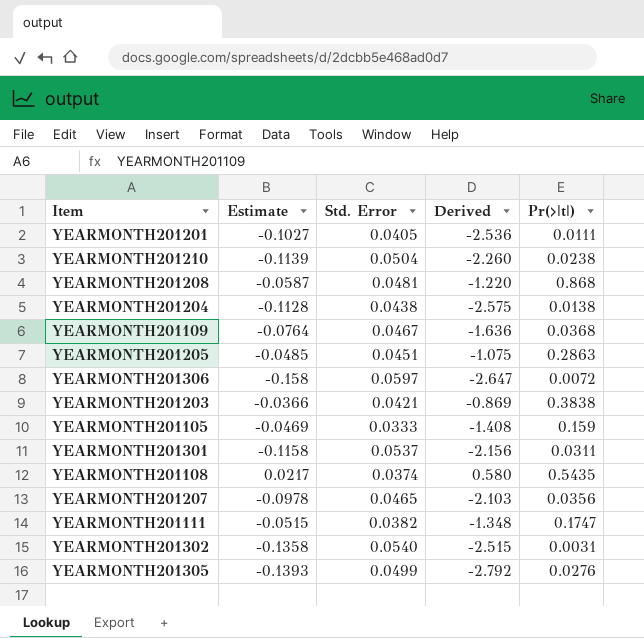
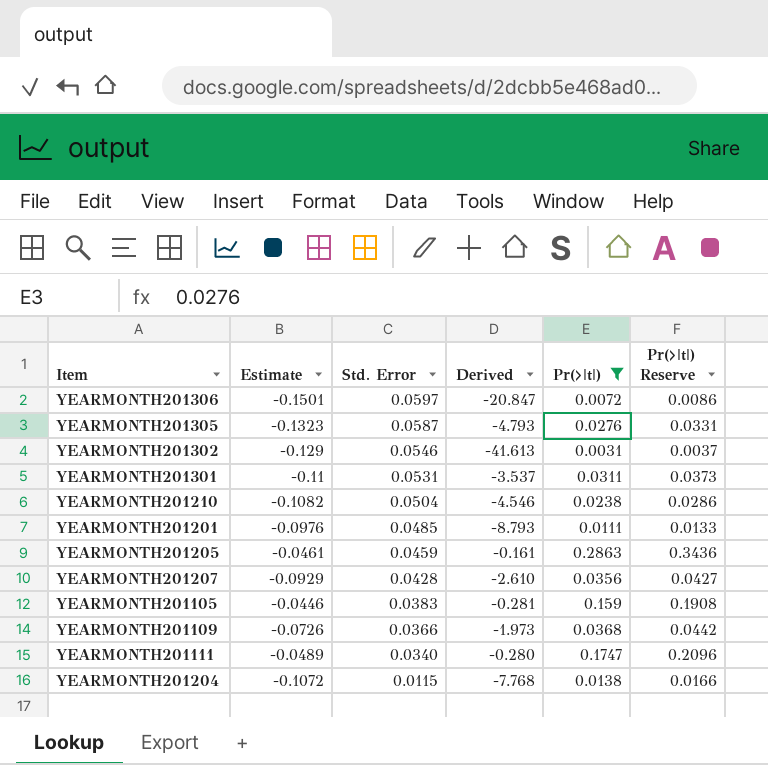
filter: none -> Pr(>|t|) <= 0.2863
row order: none -> Std. Error descending
column Derived | formula: [Estimate] / [Std. Error] -> [Estimate] / [Pr(>|t|)]
column Pr(>|t|) Reserve | formula: none -> [Pr(>|t|)] * 1.2
YEARMONTH201306 | Estimate: -0.158 -> -0.1501
YEARMONTH201305 | Estimate: -0.1393 -> -0.1323
YEARMONTH201305 | Std. Error: 0.0499 -> 0.0587
YEARMONTH201302 | Estimate: -0.1358 -> -0.129
YEARMONTH201302 | Std. Error: 0.0540 -> 0.0546
YEARMONTH201301 | Estimate: -0.1158 -> -0.11
YEARMONTH201301 | Std. Error: 0.0537 -> 0.0531
YEARMONTH201210 | Estimate: -0.1139 -> -0.1082
YEARMONTH201201 | Estimate: -0.1027 -> -0.0976
YEARMONTH201201 | Std. Error: 0.0405 -> 0.0485
YEARMONTH201205 | Estimate: -0.0485 -> -0.0461
YEARMONTH201205 | Std. Error: 0.0451 -> 0.0459
YEARMONTH201207 | Estimate: -0.0978 -> -0.0929
YEARMONTH201207 | Std. Error: 0.0465 -> 0.0428
YEARMONTH201105 | Estimate: -0.0469 -> -0.0446
YEARMONTH201105 | Std. Error: 0.0333 -> 0.0383
YEARMONTH201109 | Estimate: -0.0764 -> -0.0726
YEARMONTH201109 | Std. Error: 0.0467 -> 0.0366
YEARMONTH201111 | Estimate: -0.0515 -> -0.0489
YEARMONTH201111 | Std. Error: 0.0382 -> 0.0340
YEARMONTH201204 | Estimate: -0.1128 -> -0.1072
YEARMONTH201204 | Std. Error: 0.0438 -> 0.0115

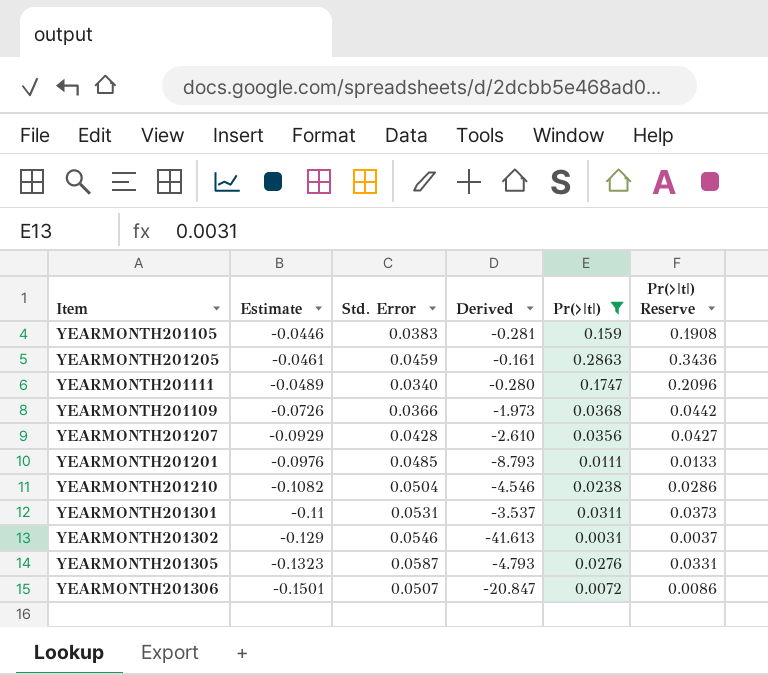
row order: Std. Error descending -> Estimate descending
row YEARMONTH201204: -0.1072 | 0.0115 | -7.768 | 0.0138 | 0.0166 -> none
YEARMONTH201306 | Std. Error: 0.0597 -> 0.0507

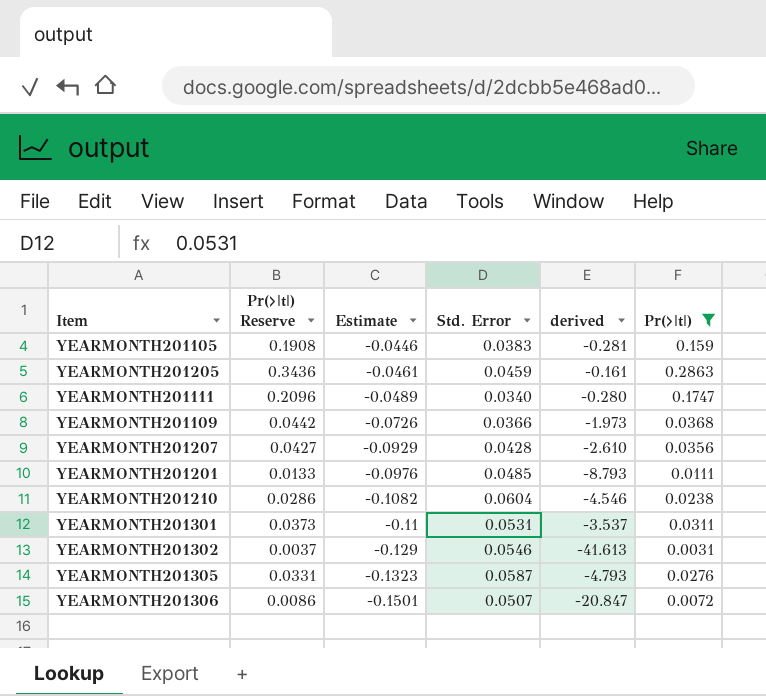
column Pr(>|t|) Reserve | position: 6 -> 2
column name: Derived -> derived
YEARMONTH201210 | Std. Error: 0.0504 -> 0.0604

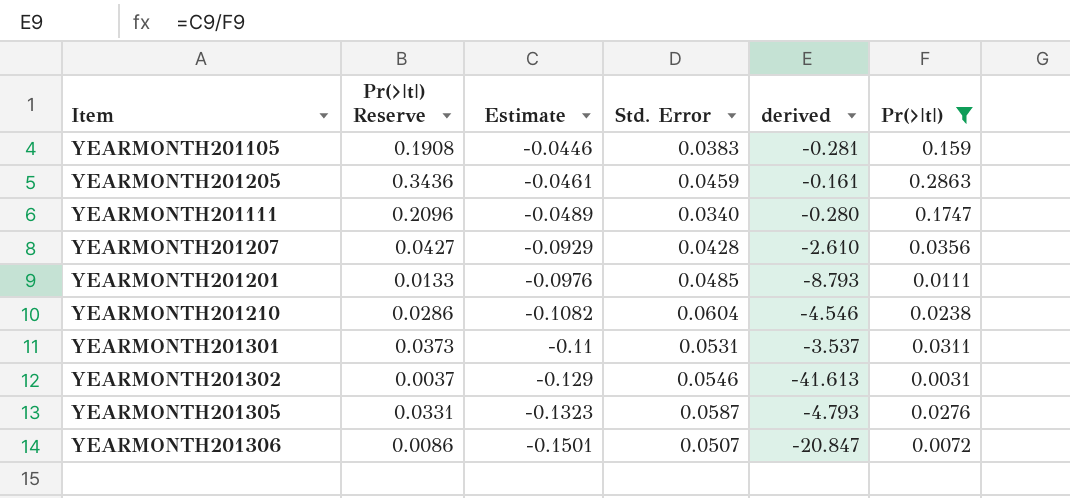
row YEARMONTH201109: 0.0442 | -0.0726 | 0.0366 | -1.973 | 0.0368 -> none

